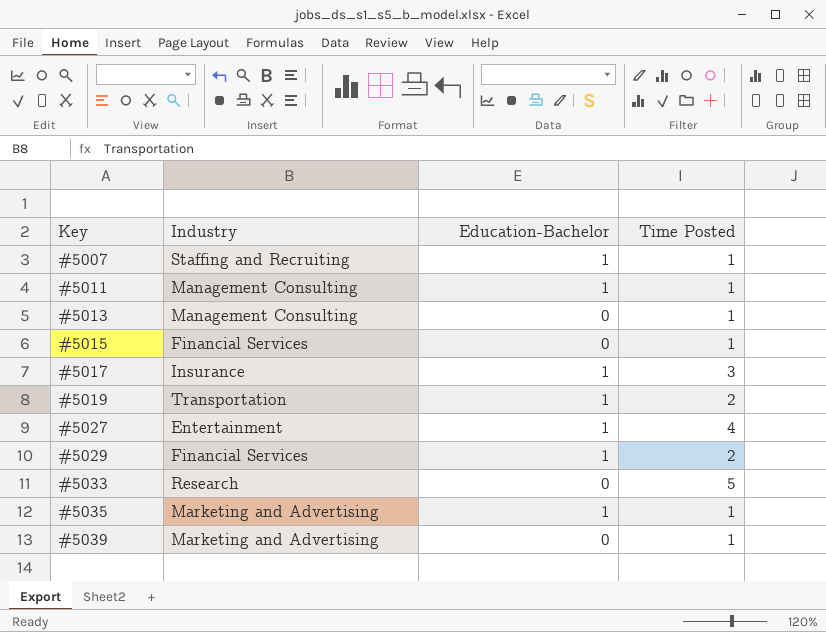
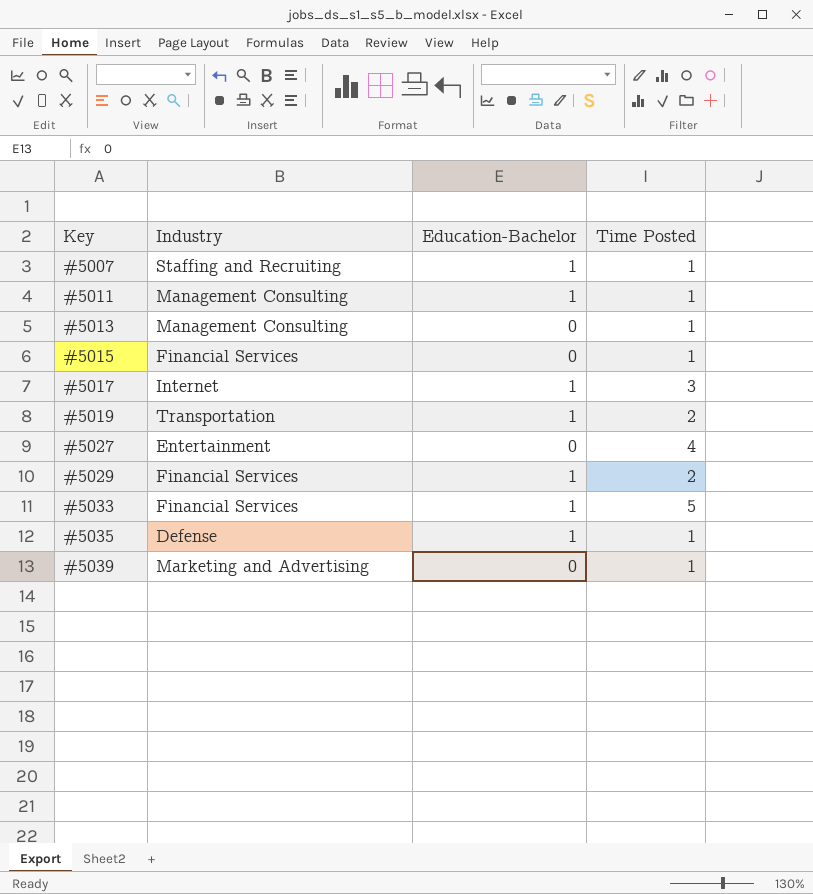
#5017 | Industry: Insurance -> Internet
#5027 | Education-Bachelor: 1 -> 0
#5033 | Industry: Research -> Financial Services
#5033 | Education-Bachelor: 0 -> 1
#5035 | Industry: Marketing and Advertising -> Defense

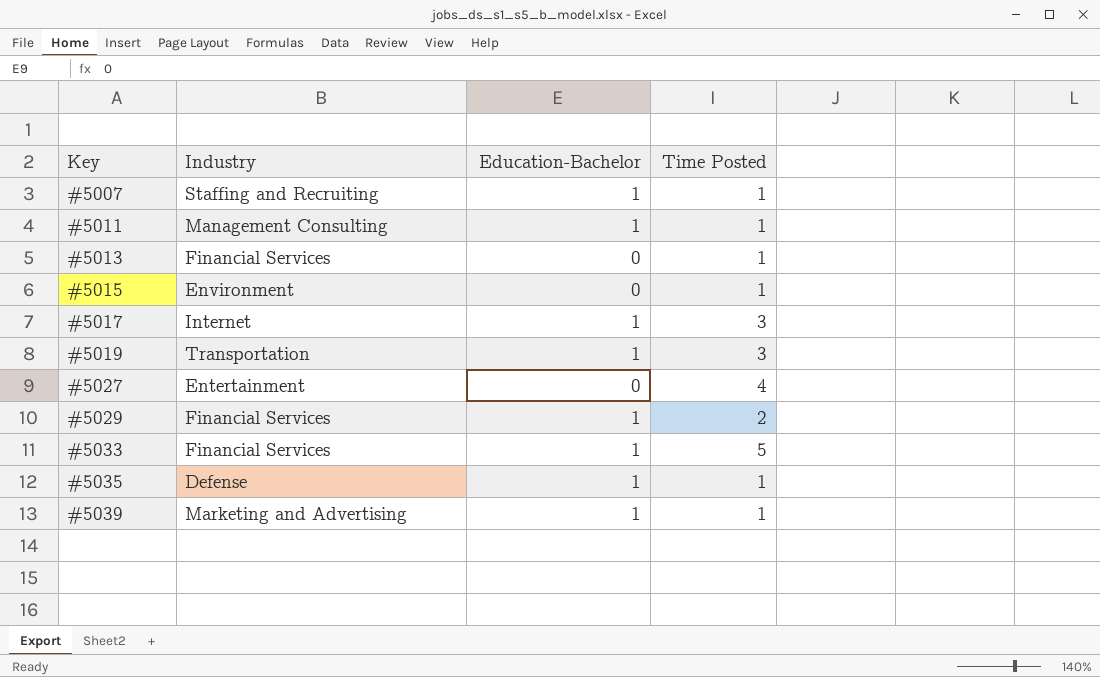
#5013 | Industry: Management Consulting -> Financial Services
#5015 | Industry: Financial Services -> Environment
#5019 | Time Posted: 2 -> 3
#5039 | Education-Bachelor: 0 -> 1

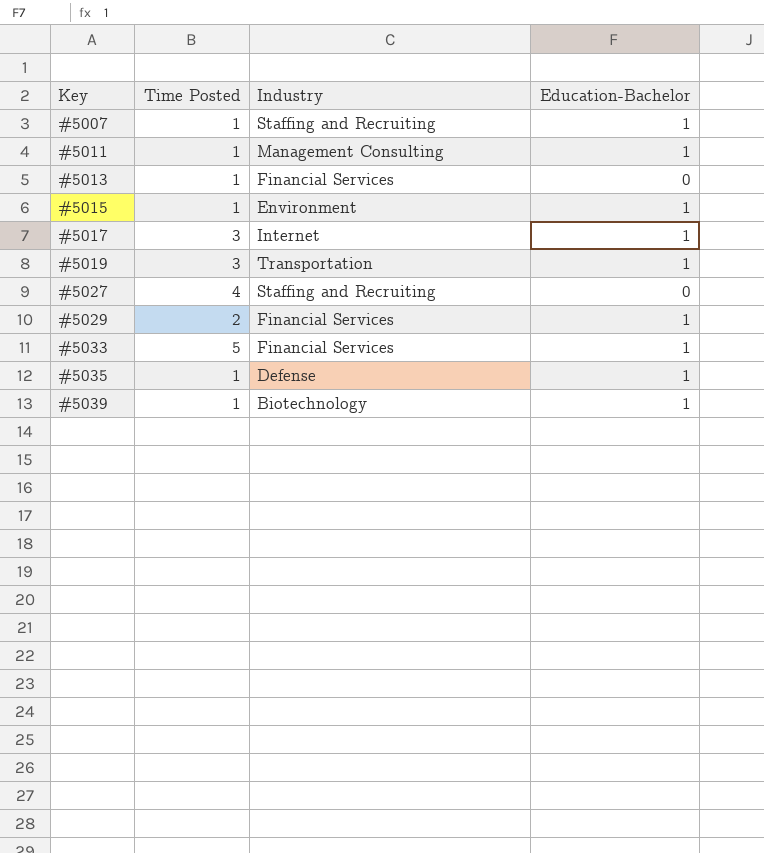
column Time Posted | position: 4 -> 2
#5015 | Education-Bachelor: 0 -> 1
#5027 | Industry: Entertainment -> Staffing and Recruiting
#5039 | Industry: Marketing and Advertising -> Biotechnology

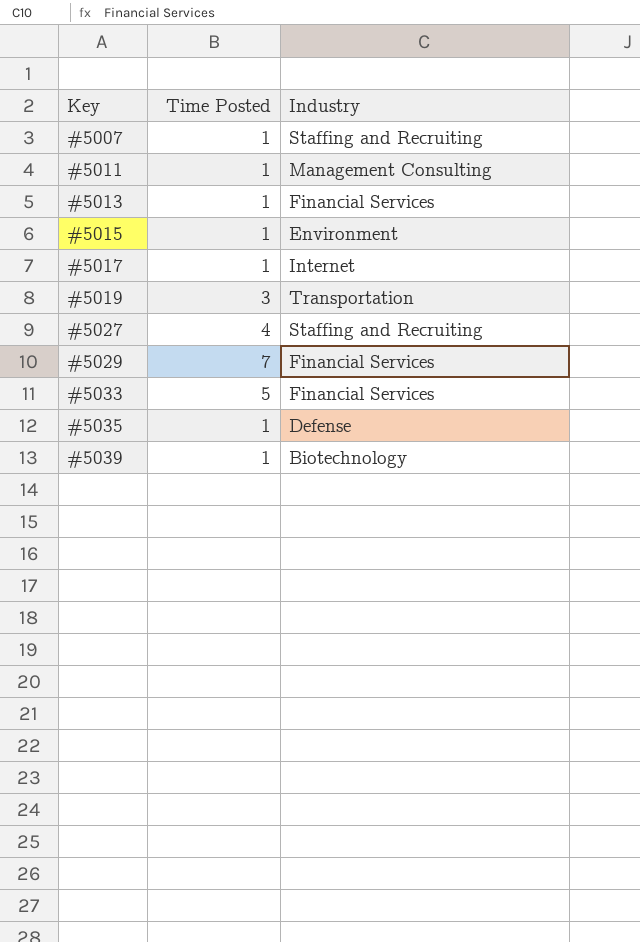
column Education-Bachelor | position: 4 -> none
#5017 | Time Posted: 3 -> 1
#5029 | Time Posted: 2 -> 7

